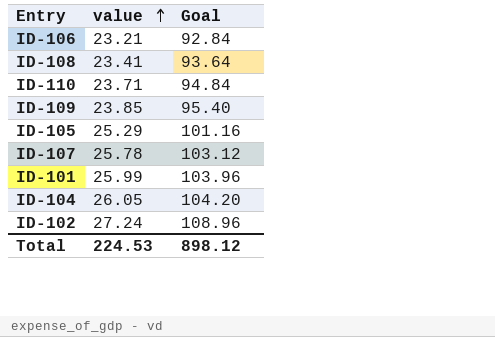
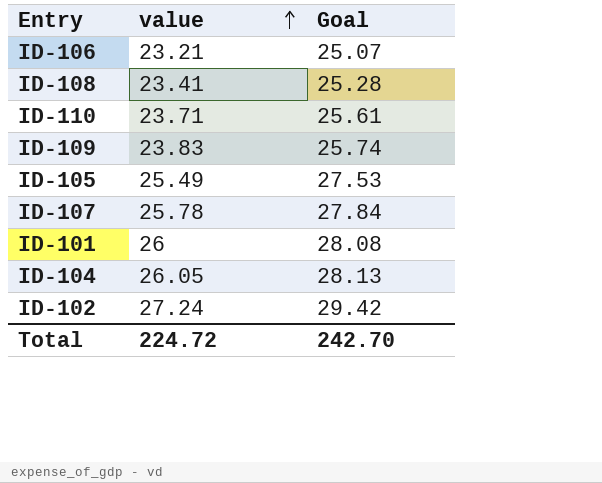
column Goal | formula: [value] * 4 -> [value] * 1.08
ID-109 | value: 23.85 -> 23.83
ID-105 | value: 25.29 -> 25.49
ID-101 | value: 25.99 -> 26
Total | value: 224.53 -> 224.72
Total | Goal: 898.12 -> 242.70

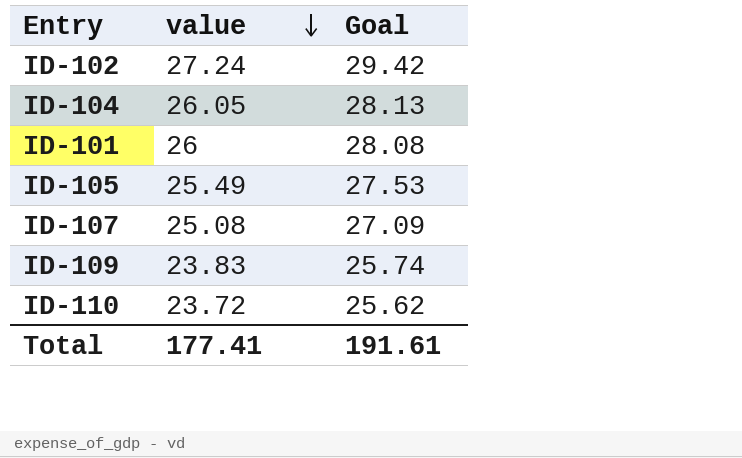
row order: value ascending -> value descending
row ID-106: 23.21 | 25.07 -> none
row ID-108: 23.41 | 25.28 -> none
ID-107 | value: 25.78 -> 25.08
ID-107 | Goal: 27.84 -> 27.09
ID-110 | value: 23.71 -> 23.72
ID-110 | Goal: 25.61 -> 25.62
Total | value: 224.72 -> 177.41
Total | Goal: 242.70 -> 191.61

